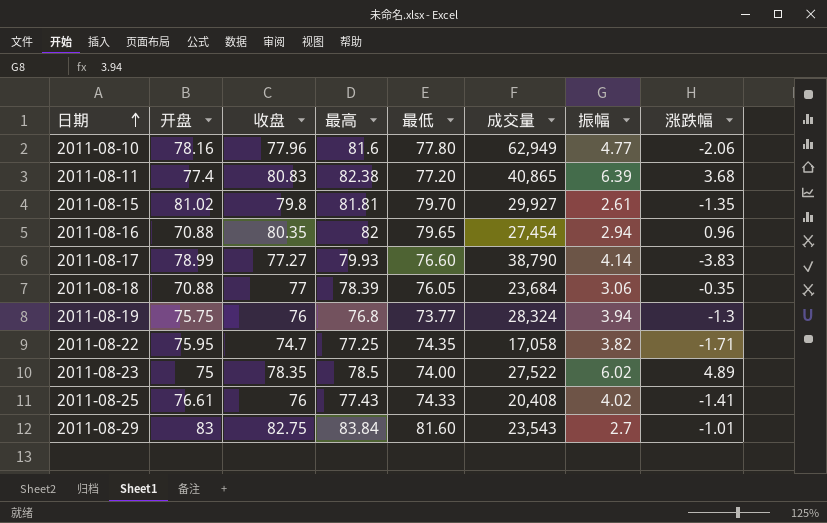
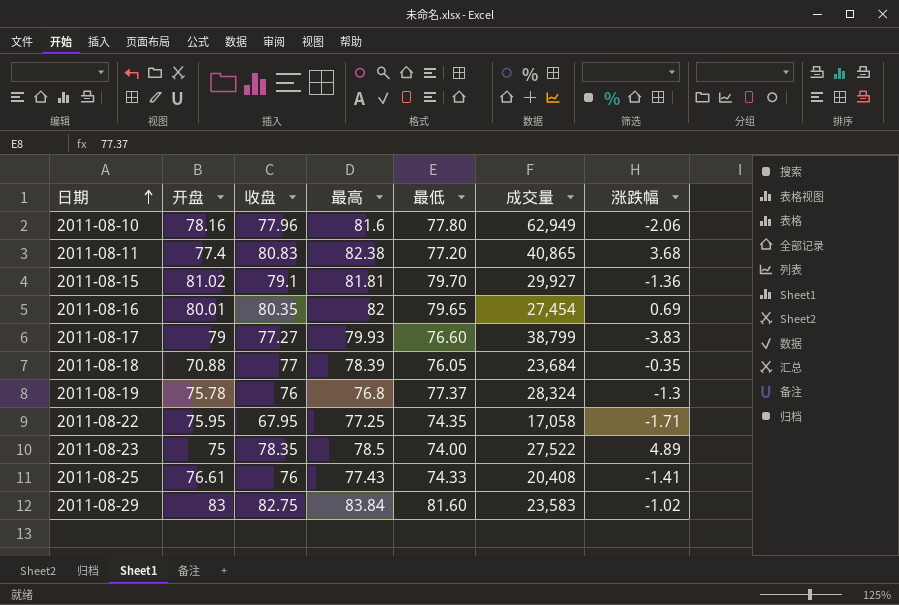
column 振幅 | position: 7 -> none
2011-08-15 | 收盘: 79.8 -> 79.1
2011-08-15 | 涨跌幅: -1.35 -> -1.36
2011-08-16 | 开盘: 70.88 -> 80.01
2011-08-16 | 涨跌幅: 0.96 -> 0.69
2011-08-17 | 开盘: 78.99 -> 79
2011-08-17 | 成交量: 38,790 -> 38,799
2011-08-19 | 开盘: 75.75 -> 75.78
2011-08-19 | 最低: 73.77 -> 77.37
2011-08-22 | 收盘: 74.7 -> 67.95
2011-08-29 | 成交量: 23,543 -> 23,583
2011-08-29 | 涨跌幅: -1.01 -> -1.02

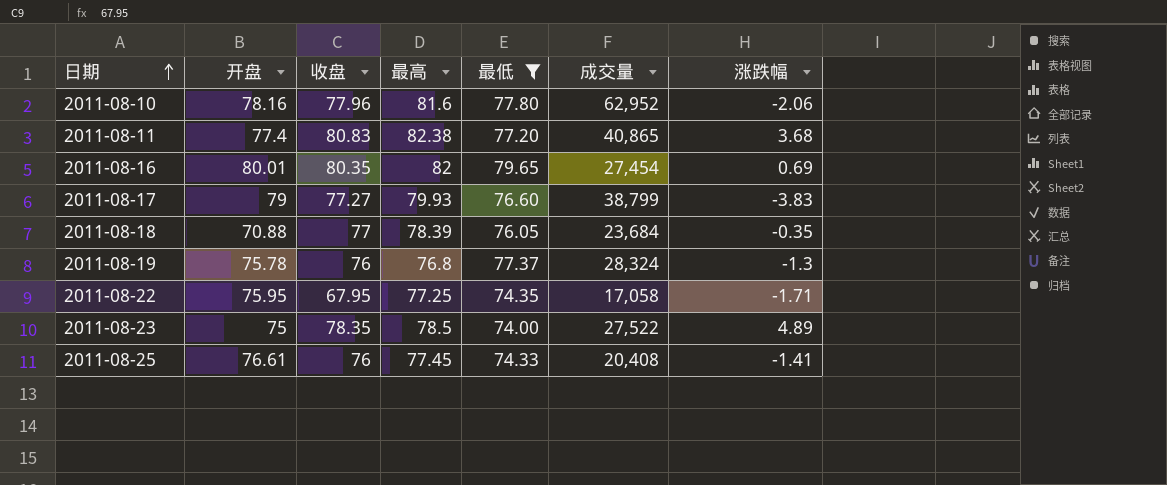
filter: none -> 最低 <= 79.65
2011-08-10 | 成交量: 62,949 -> 62,952
2011-08-25 | 最高: 77.43 -> 77.45

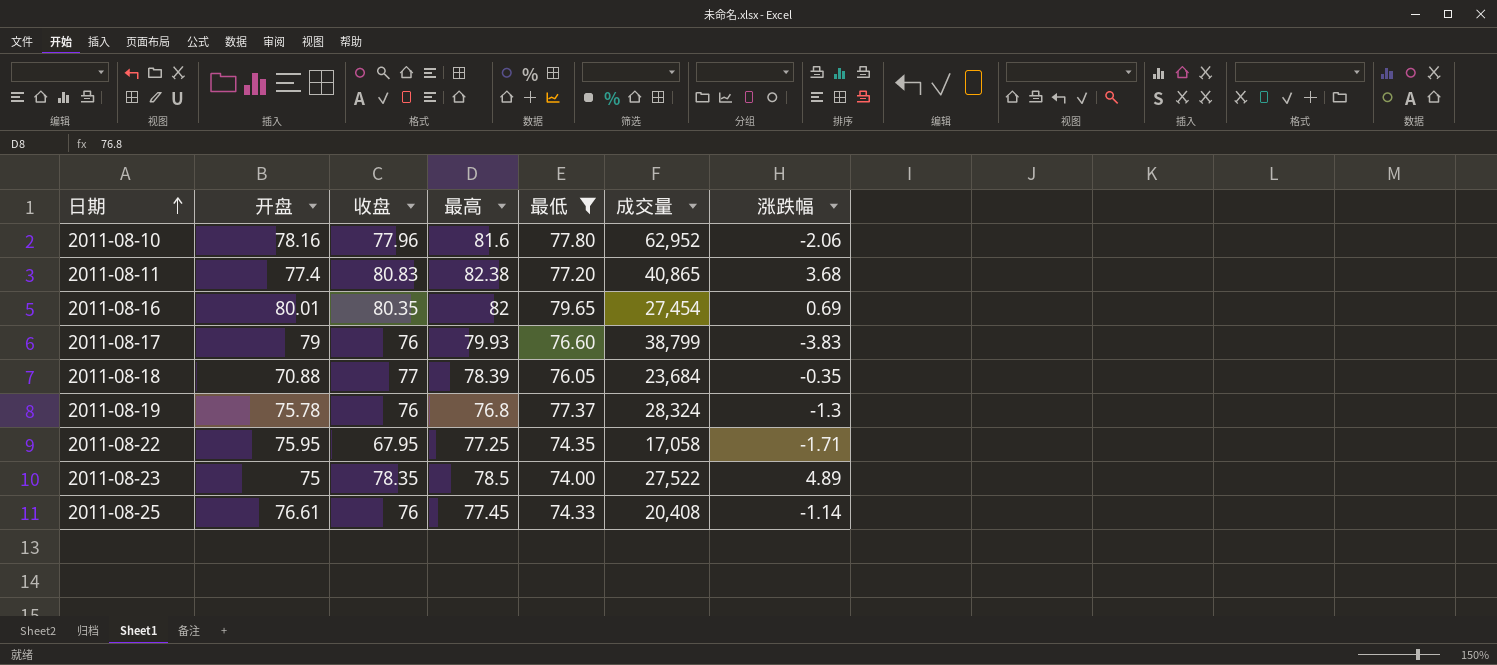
2011-08-17 | 收盘: 77.27 -> 76
2011-08-25 | 涨跌幅: -1.41 -> -1.14

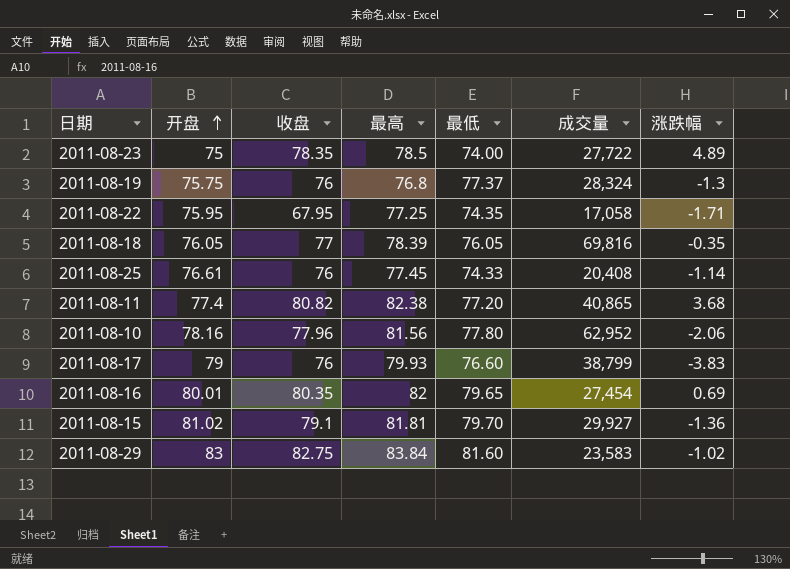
filter: 最低 <= 79.65 -> none
row order: 日期 ascending -> 开盘 ascending
2011-08-23 | 成交量: 27,522 -> 27,722
2011-08-19 | 开盘: 75.78 -> 75.75
2011-08-18 | 开盘: 70.88 -> 76.05
2011-08-18 | 成交量: 23,684 -> 69,816
2011-08-11 | 收盘: 80.83 -> 80.82
2011-08-10 | 最高: 81.6 -> 81.56

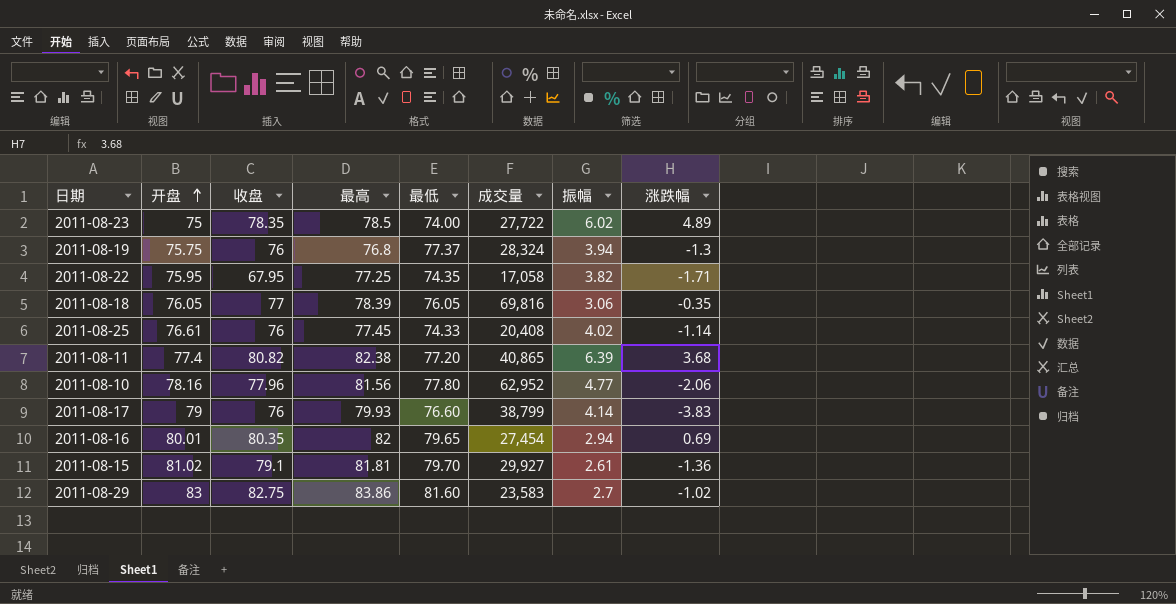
column 振幅 | position: none -> 7
2011-08-29 | 最高: 83.84 -> 83.86

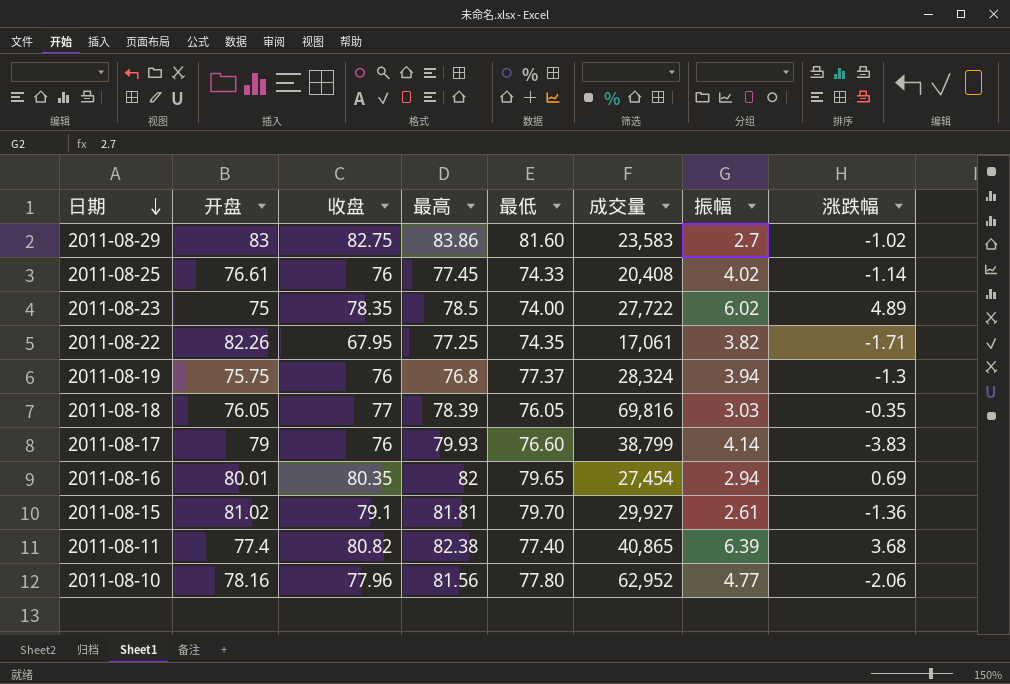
row order: 开盘 ascending -> 日期 descending
2011-08-22 | 开盘: 75.95 -> 82.26
2011-08-22 | 成交量: 17,058 -> 17,061
2011-08-18 | 振幅: 3.06 -> 3.03
2011-08-11 | 最低: 77.20 -> 77.40

